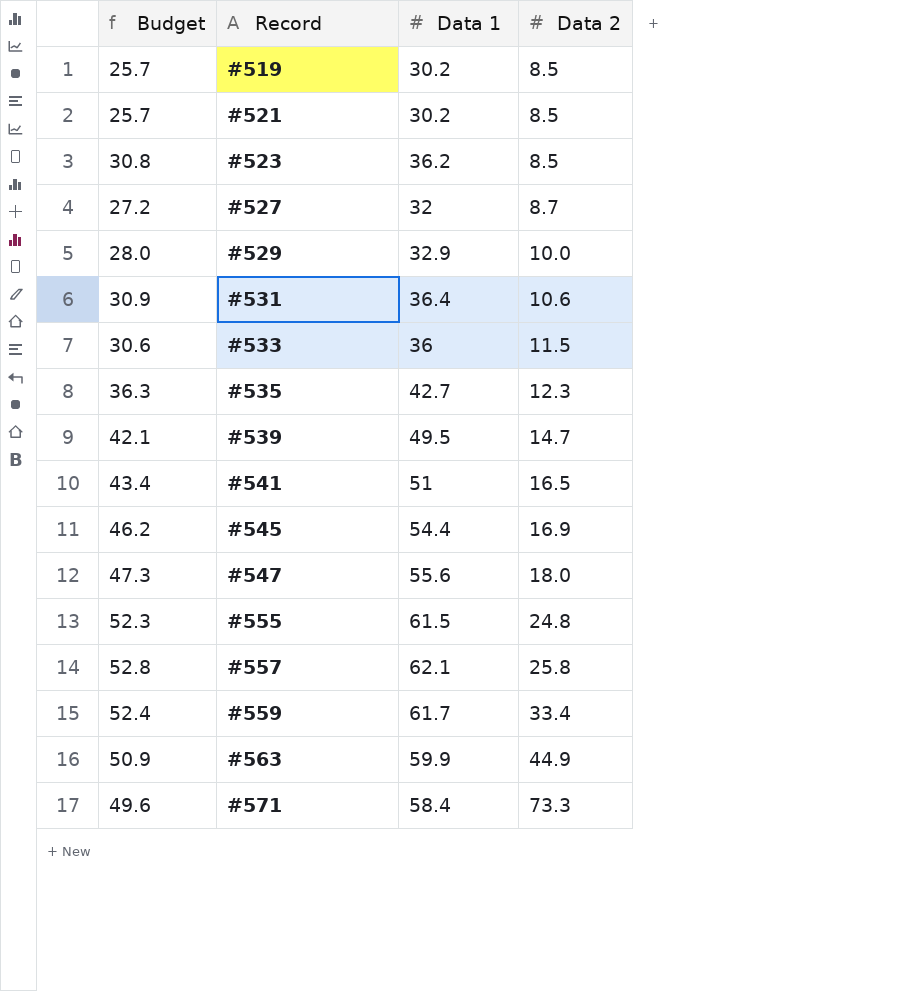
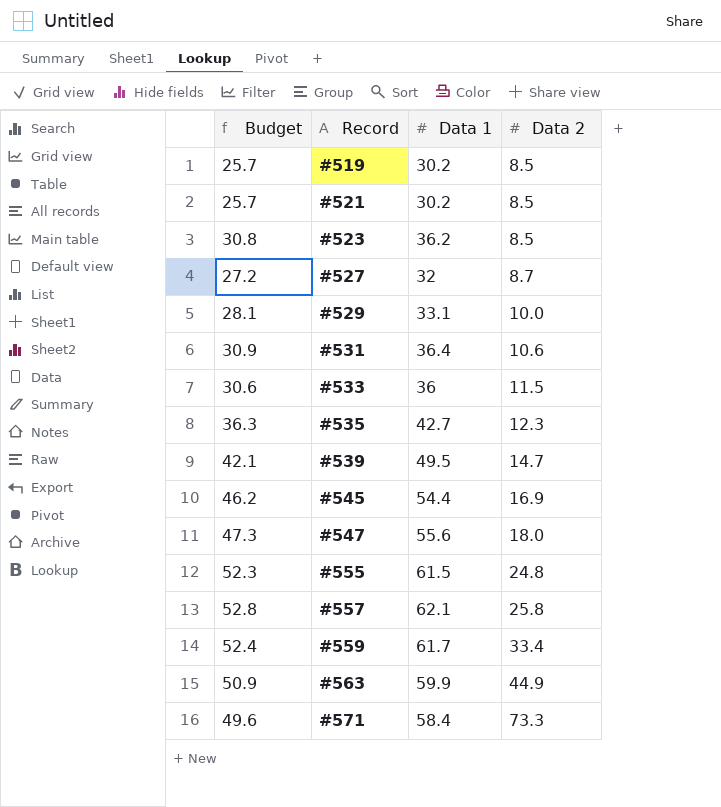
row #541: 43.4 | 51 | 16.5 -> none
#529 | Budget: 28.0 -> 28.1
#529 | Data 1: 32.9 -> 33.1

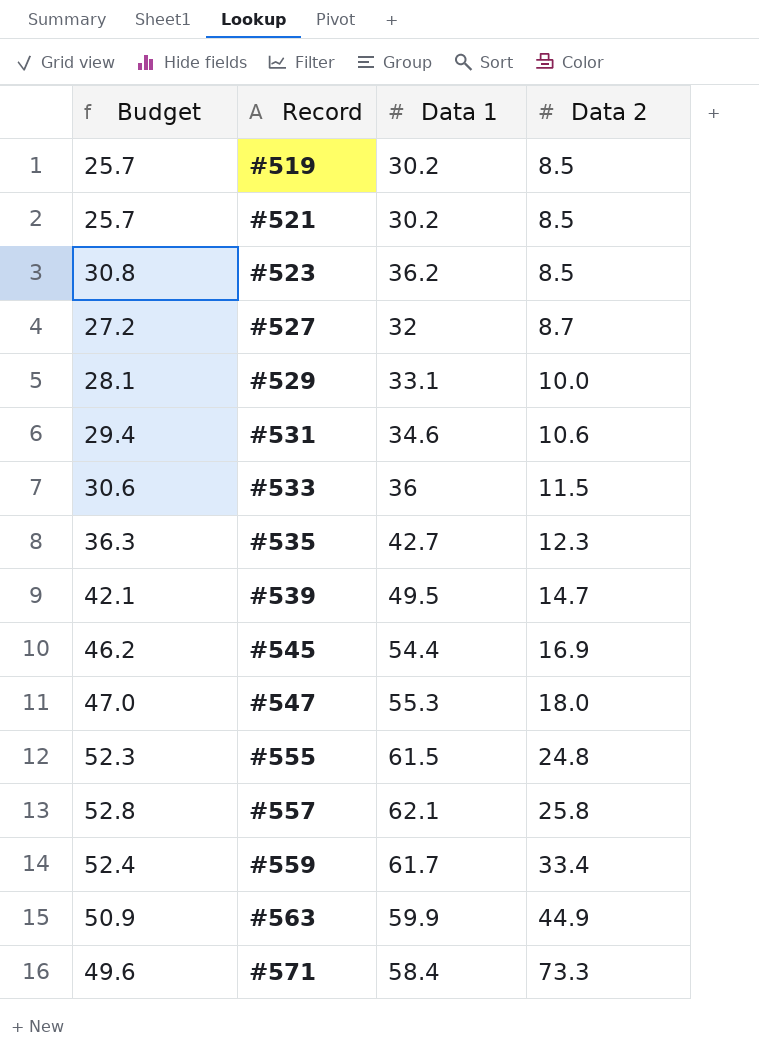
#531 | Budget: 30.9 -> 29.4
#531 | Data 1: 36.4 -> 34.6
#547 | Budget: 47.3 -> 47.0
#547 | Data 1: 55.6 -> 55.3

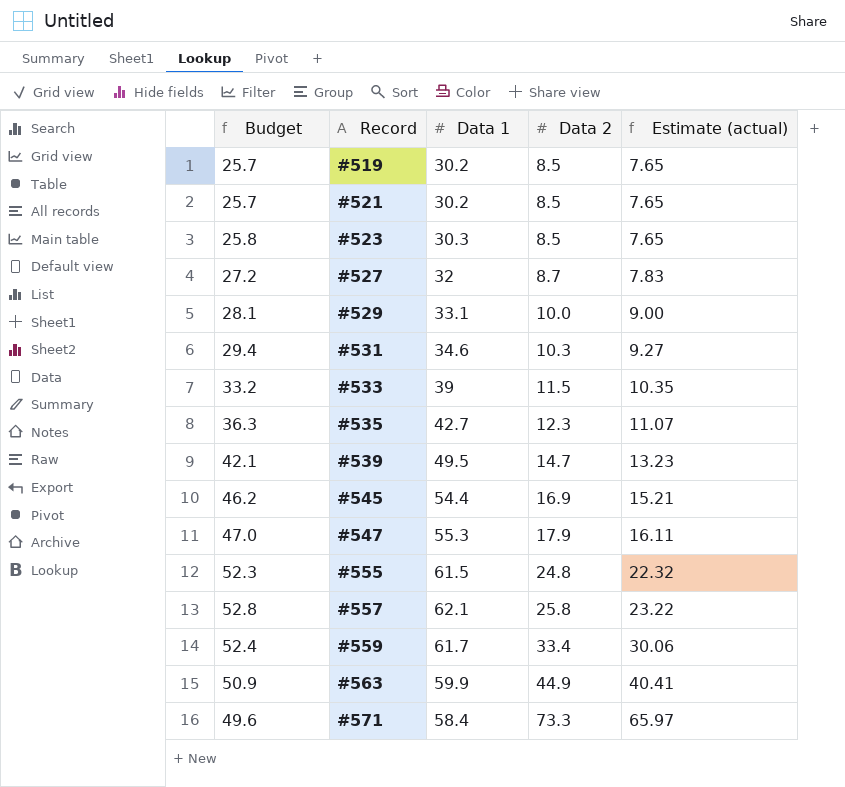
column Estimate (actual) | formula: none -> [Data 2] * 0.9
#523 | Budget: 30.8 -> 25.8
#523 | Data 1: 36.2 -> 30.3
#531 | Data 2: 10.6 -> 10.3
#533 | Budget: 30.6 -> 33.2
#533 | Data 1: 36 -> 39
#547 | Data 2: 18.0 -> 17.9

